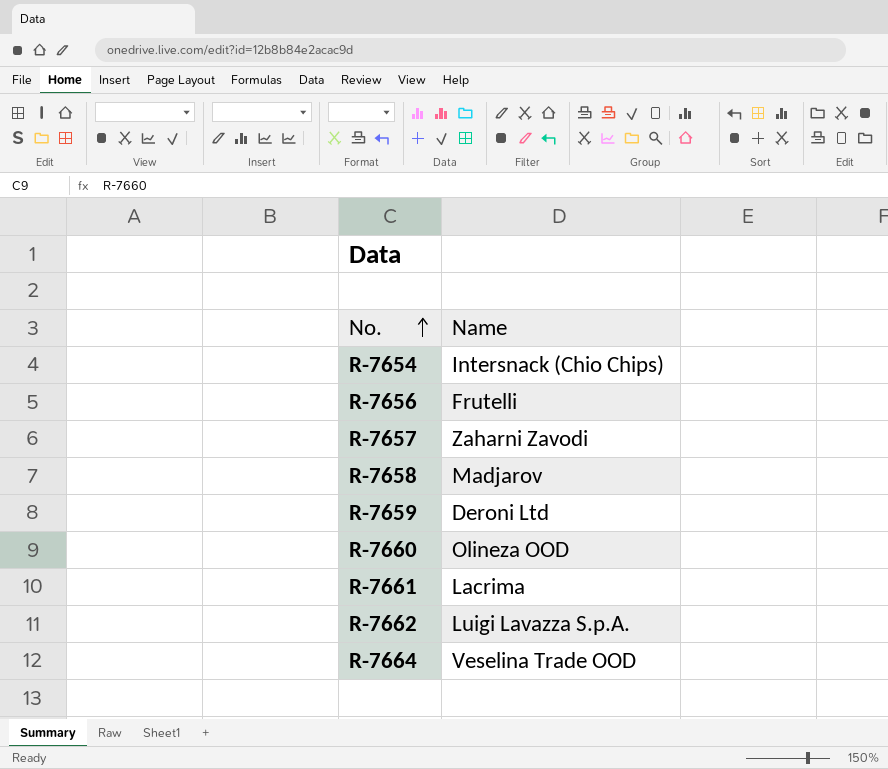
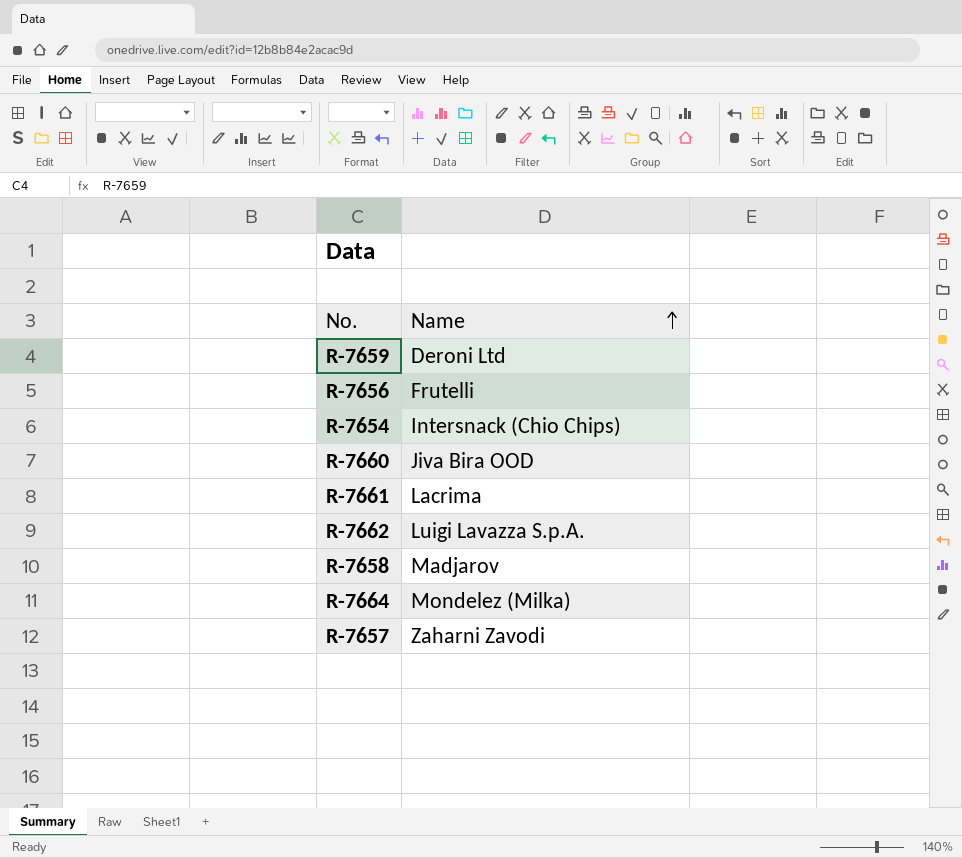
row order: No. ascending -> Name ascending
R-7660 | Name: Olineza OOD -> Jiva Bira OOD
R-7664 | Name: Veselina Trade OOD -> Mondelez (Milka)

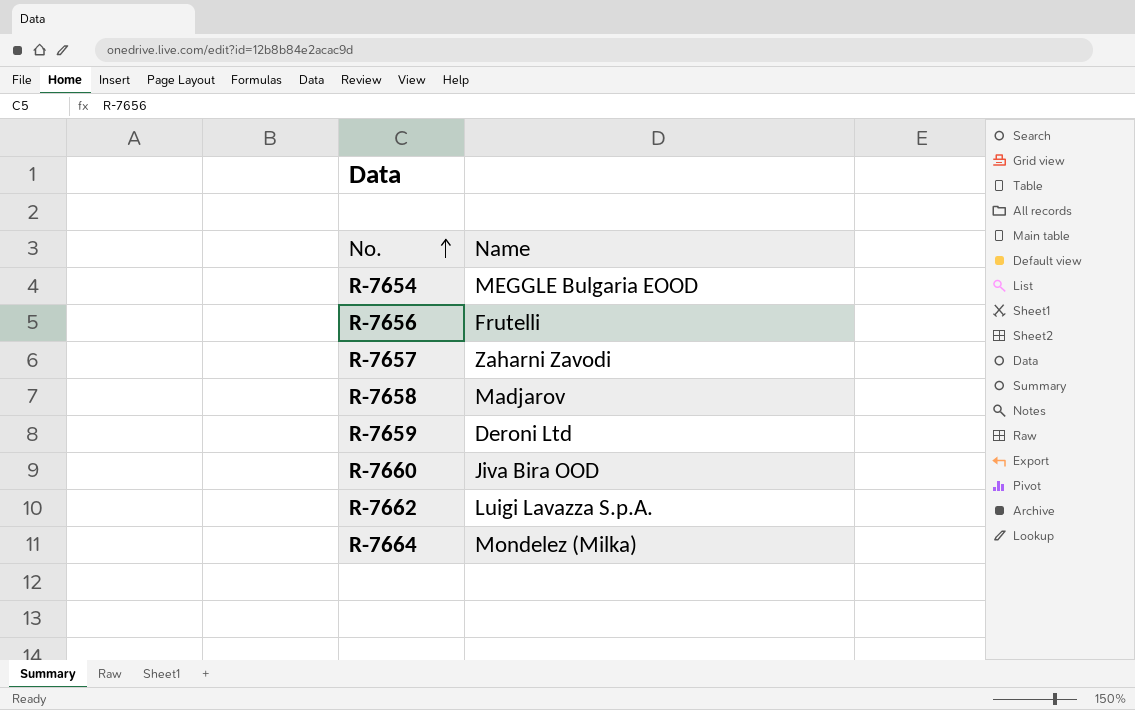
row order: Name ascending -> No. ascending
row R-7661: Lacrima -> none
R-7654 | Name: Intersnack (Chio Chips) -> MEGGLE Bulgaria EOOD

